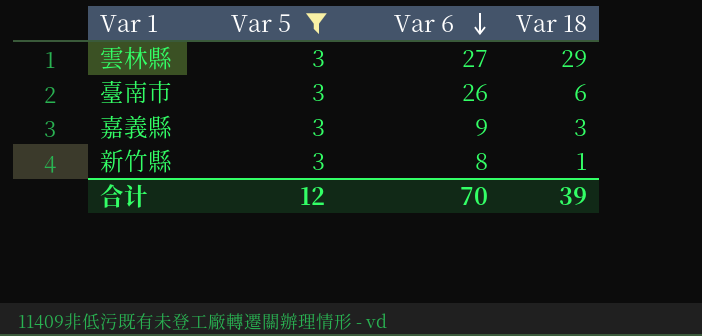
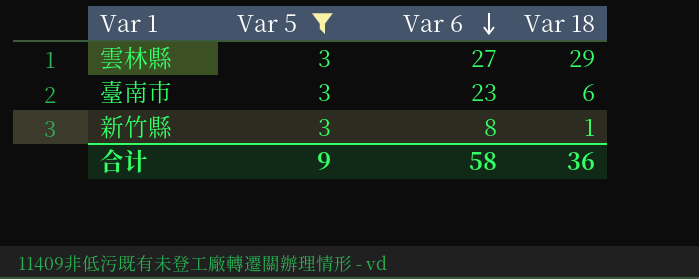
row 嘉義縣: 3 | 9 | 3 -> none
臺南市 | Var 6: 26 -> 23
合计 | Var 5: 12 -> 9
合计 | Var 6: 70 -> 58
合计 | Var 18: 39 -> 36

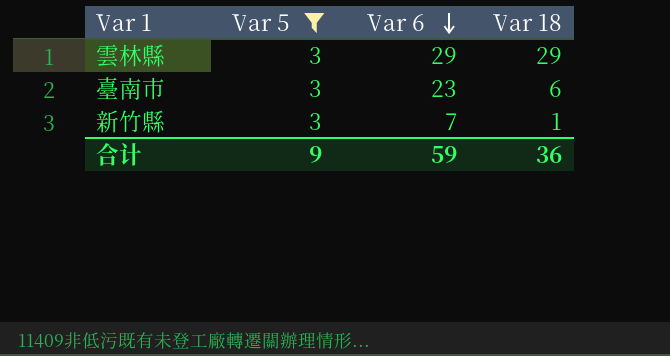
雲林縣 | Var 6: 27 -> 29
新竹縣 | Var 6: 8 -> 7
合计 | Var 6: 58 -> 59

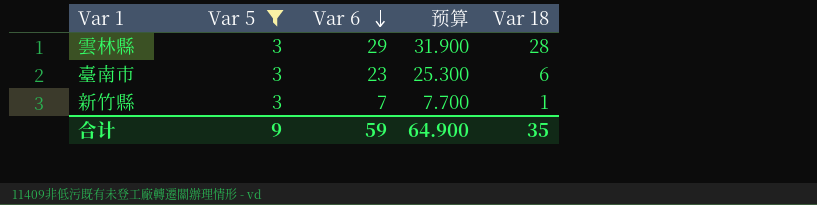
column 预算 | formula: none -> [Var 6] * 1.1
雲林縣 | Var 18: 29 -> 28
合计 | Var 18: 36 -> 35

